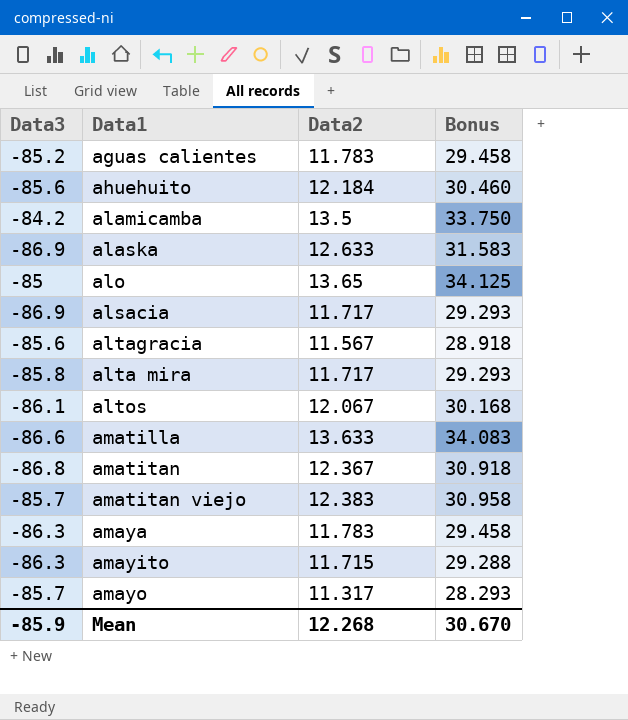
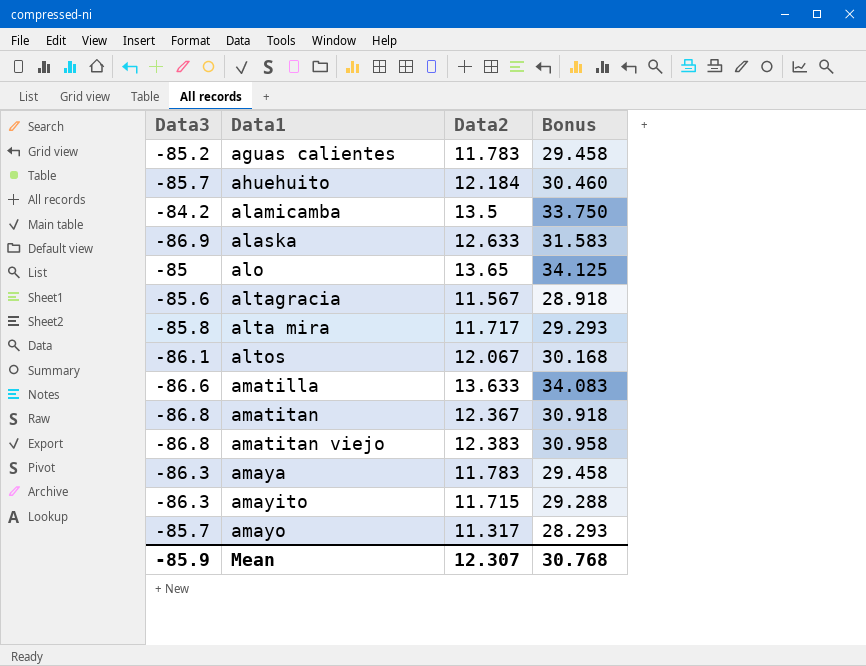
row alsacia: -86.9 | 11.717 | 29.293 -> none
ahuehuito | Data3: -85.6 -> -85.7
amatitan viejo | Data3: -85.7 -> -86.8
Mean | Data2: 12.268 -> 12.307
Mean | Bonus: 30.670 -> 30.768

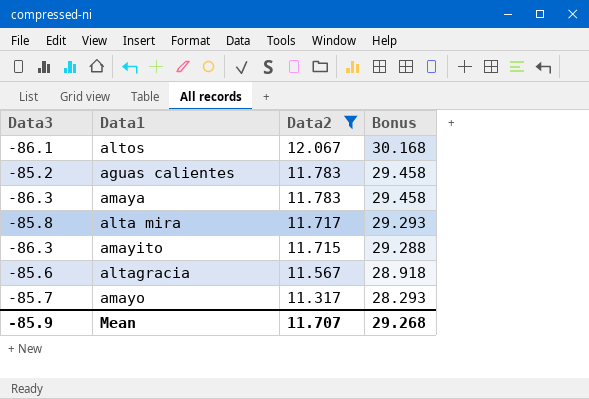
filter: none -> Data2 <= 12.067
row order: none -> Data2 descending
Mean | Data2: 12.307 -> 11.707
Mean | Bonus: 30.768 -> 29.268

